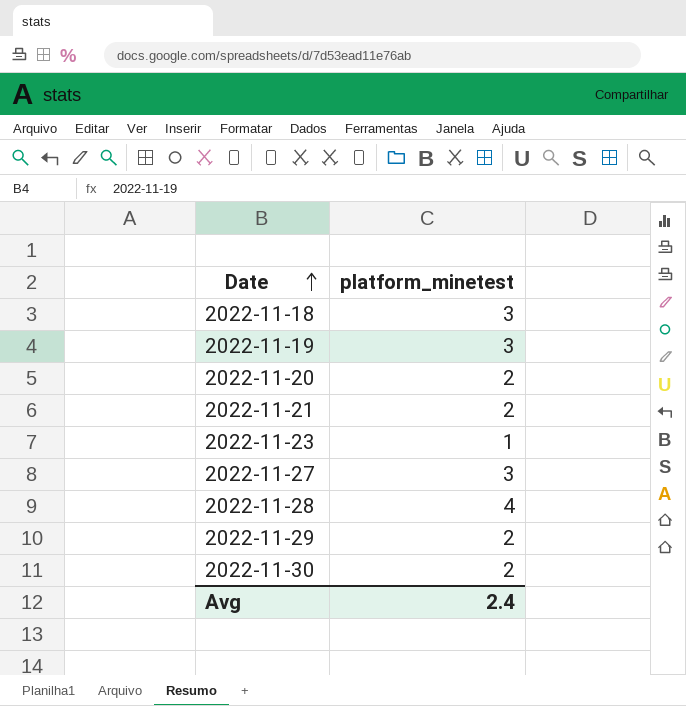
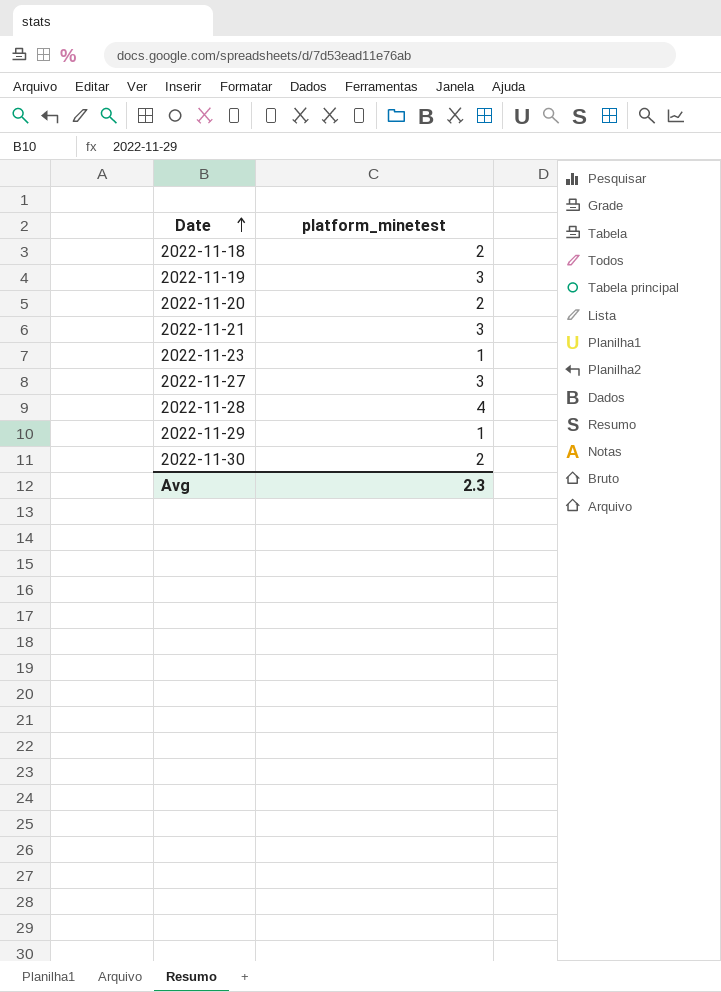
2022-11-18 | platform_minetest: 3 -> 2
2022-11-21 | platform_minetest: 2 -> 3
2022-11-29 | platform_minetest: 2 -> 1
Avg | platform_minetest: 2.4 -> 2.3

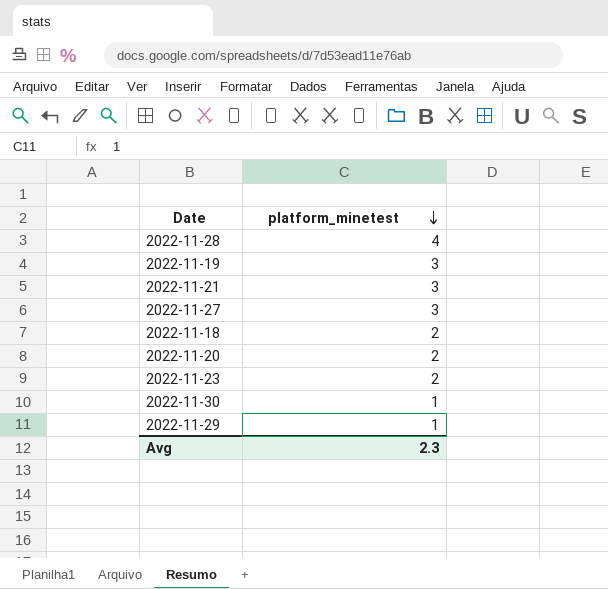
row order: Date ascending -> platform_minetest descending
2022-11-23 | platform_minetest: 1 -> 2
2022-11-30 | platform_minetest: 2 -> 1

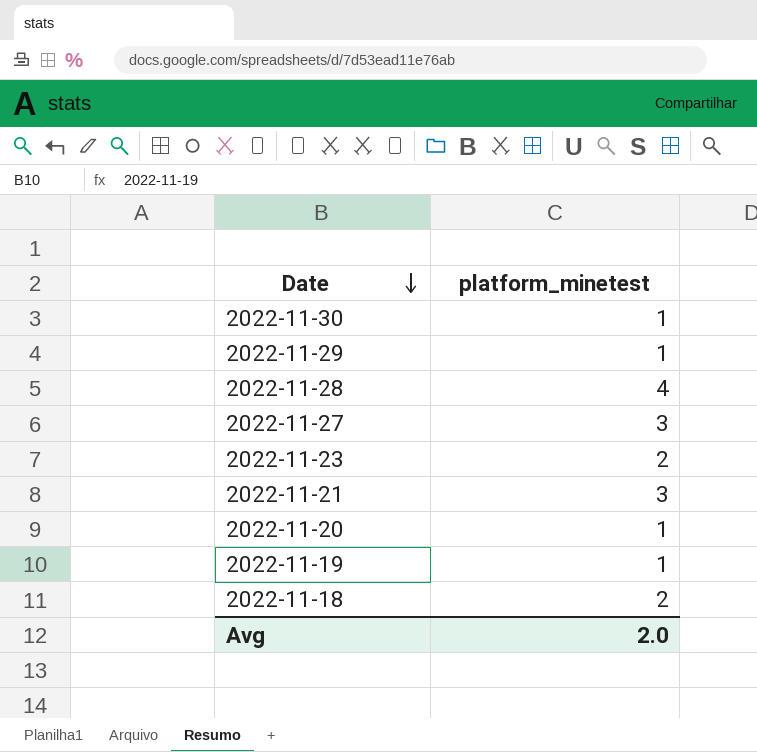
row order: platform_minetest descending -> Date descending
2022-11-20 | platform_minetest: 2 -> 1
2022-11-19 | platform_minetest: 3 -> 1
Avg | platform_minetest: 2.3 -> 2.0

